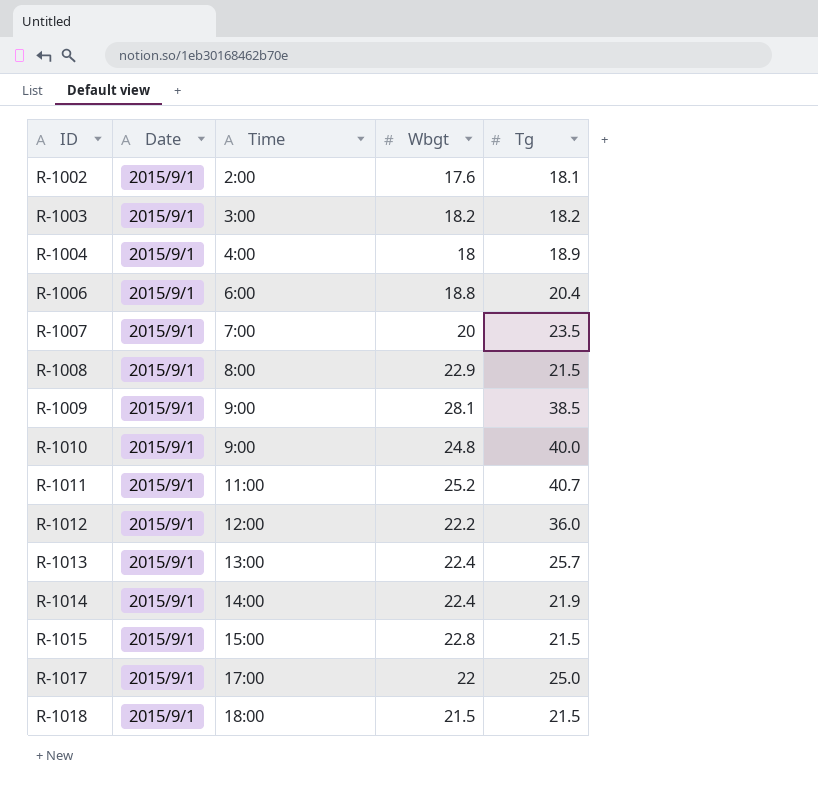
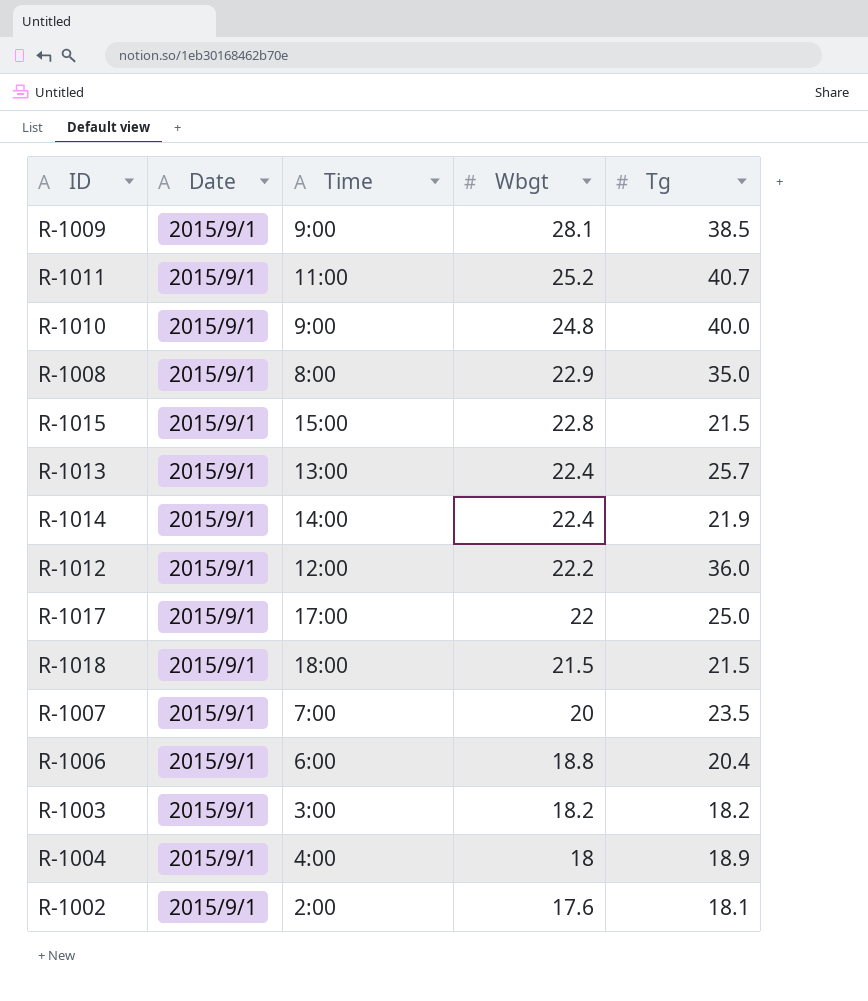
row order: ID ascending -> Wbgt descending
R-1008 | Tg: 21.5 -> 35.0

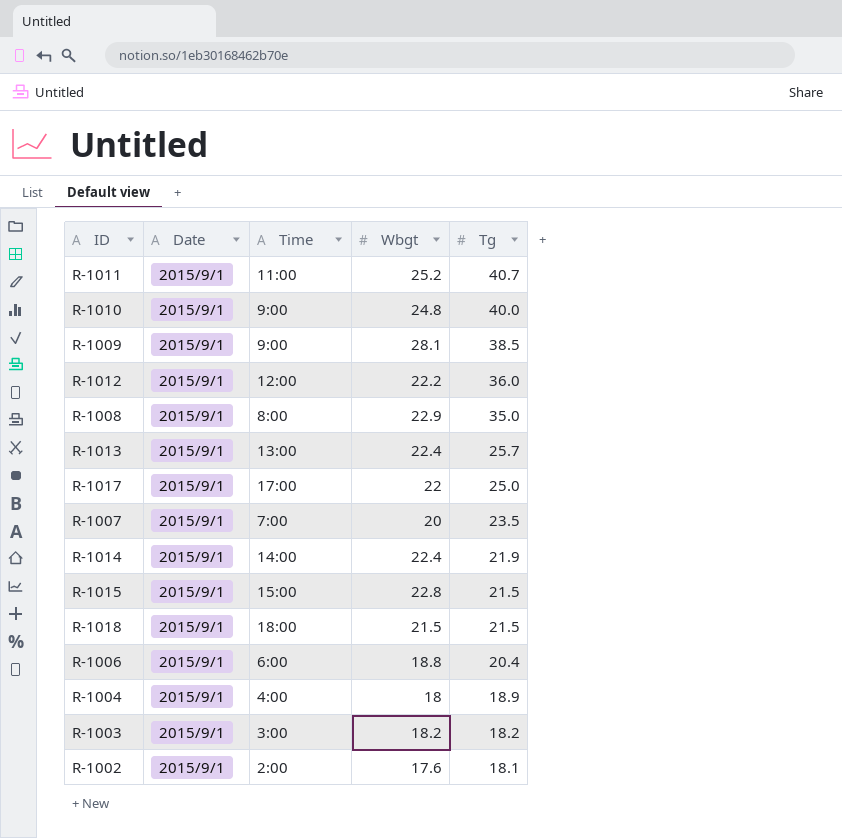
row order: Wbgt descending -> Tg descending

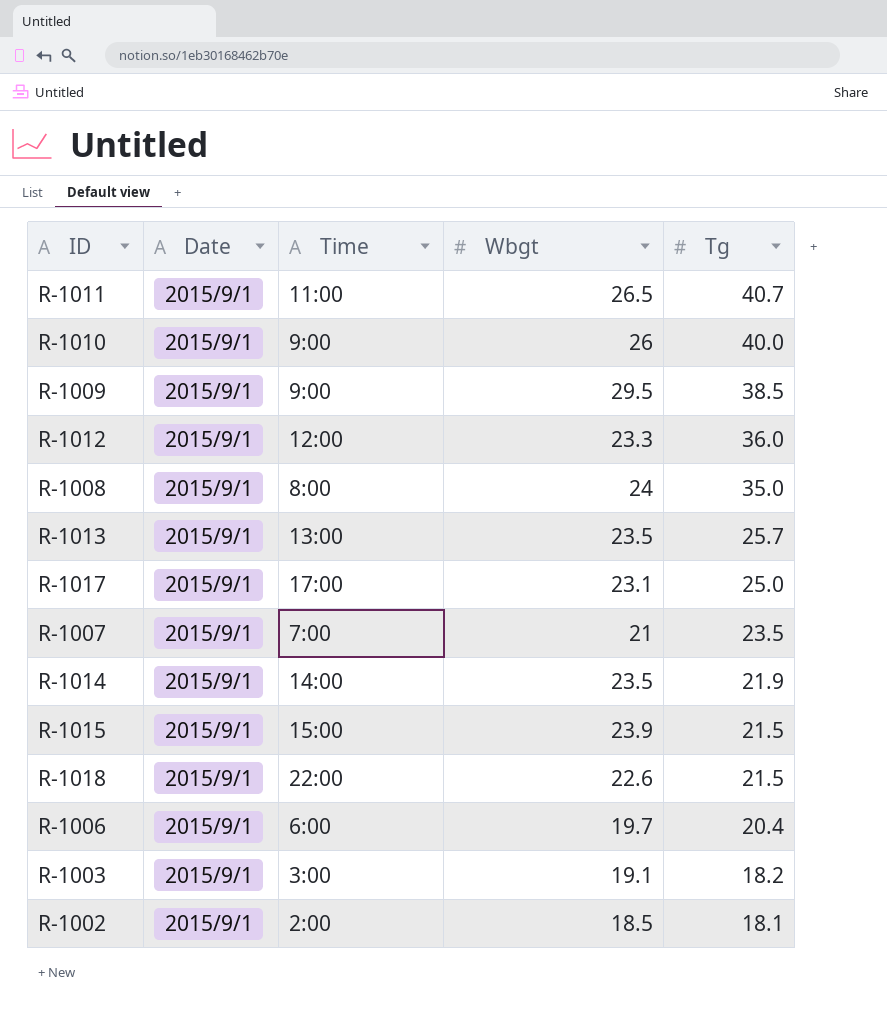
row R-1004: 2015/9/1 | 4:00 | 18 | 18.9 -> none
R-1011 | Wbgt: 25.2 -> 26.5
R-1010 | Wbgt: 24.8 -> 26
R-1009 | Wbgt: 28.1 -> 29.5
R-1012 | Wbgt: 22.2 -> 23.3
R-1008 | Wbgt: 22.9 -> 24
R-1013 | Wbgt: 22.4 -> 23.5
R-1017 | Wbgt: 22 -> 23.1
R-1007 | Wbgt: 20 -> 21
R-1014 | Wbgt: 22.4 -> 23.5
R-1015 | Wbgt: 22.8 -> 23.9
R-1018 | Time: 18:00 -> 22:00
R-1018 | Wbgt: 21.5 -> 22.6
R-1006 | Wbgt: 18.8 -> 19.7
R-1003 | Wbgt: 18.2 -> 19.1
R-1002 | Wbgt: 17.6 -> 18.5

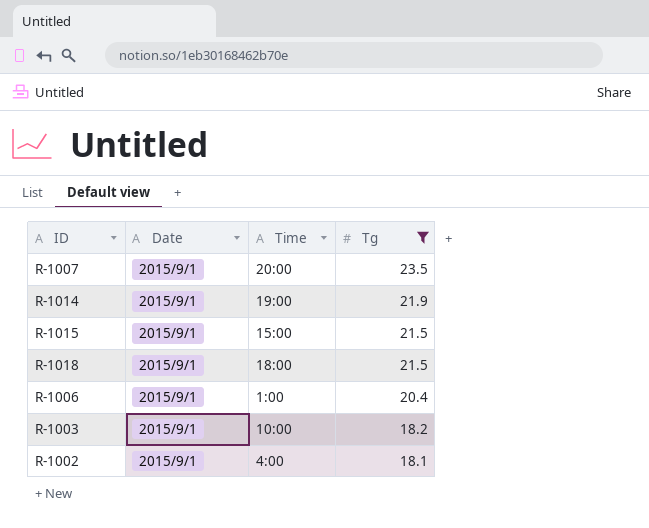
filter: none -> Tg <= 23.5
column Wbgt | position: 4 -> none
R-1007 | Time: 7:00 -> 20:00
R-1014 | Time: 14:00 -> 19:00
R-1018 | Time: 22:00 -> 18:00
R-1006 | Time: 6:00 -> 1:00
R-1003 | Time: 3:00 -> 10:00
R-1002 | Time: 2:00 -> 4:00

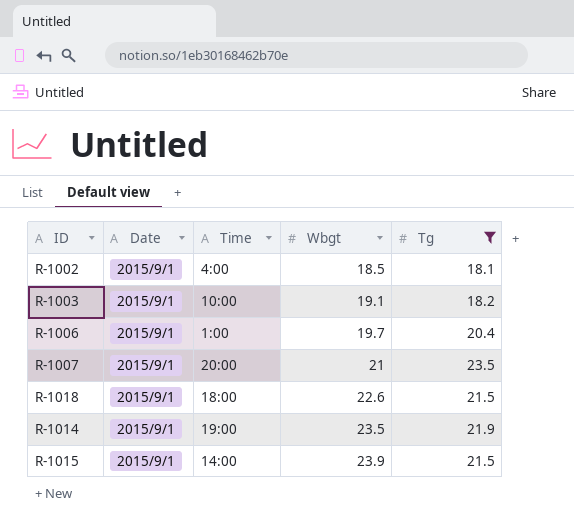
row order: Tg descending -> Wbgt ascending
column Wbgt | position: none -> 4
R-1015 | Time: 15:00 -> 14:00

